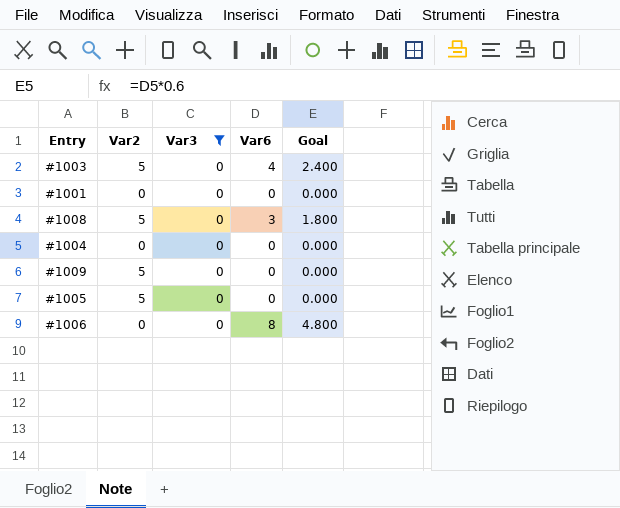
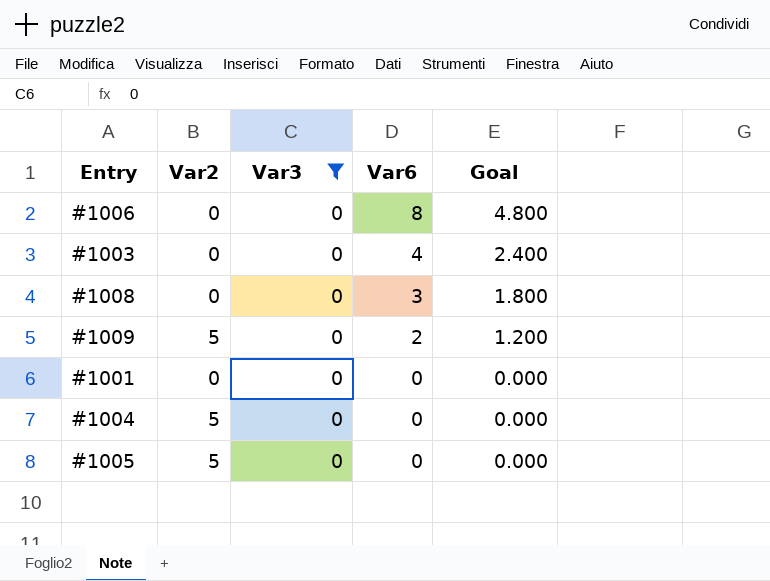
row order: none -> Var6 descending
#1003 | Var2: 5 -> 0
#1008 | Var2: 5 -> 0
#1009 | Var6: 0 -> 2
#1009 | Goal: 0.000 -> 1.200
#1004 | Var2: 0 -> 5

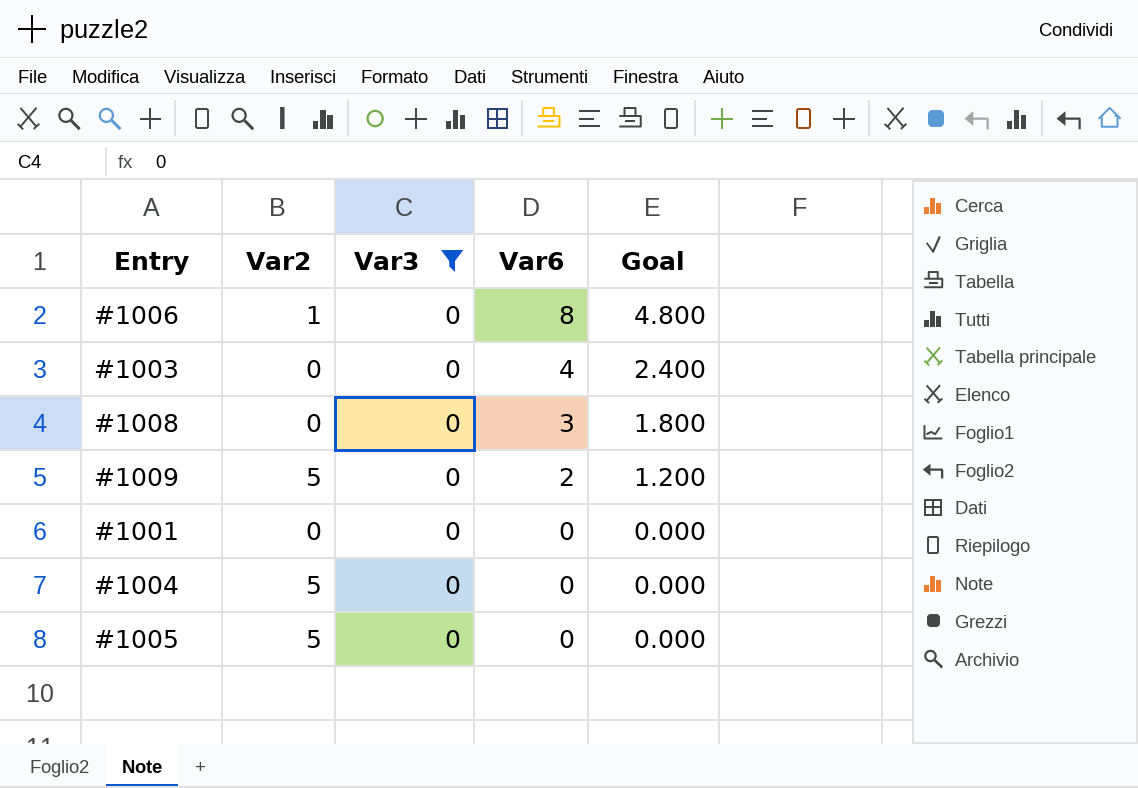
#1006 | Var2: 0 -> 1

